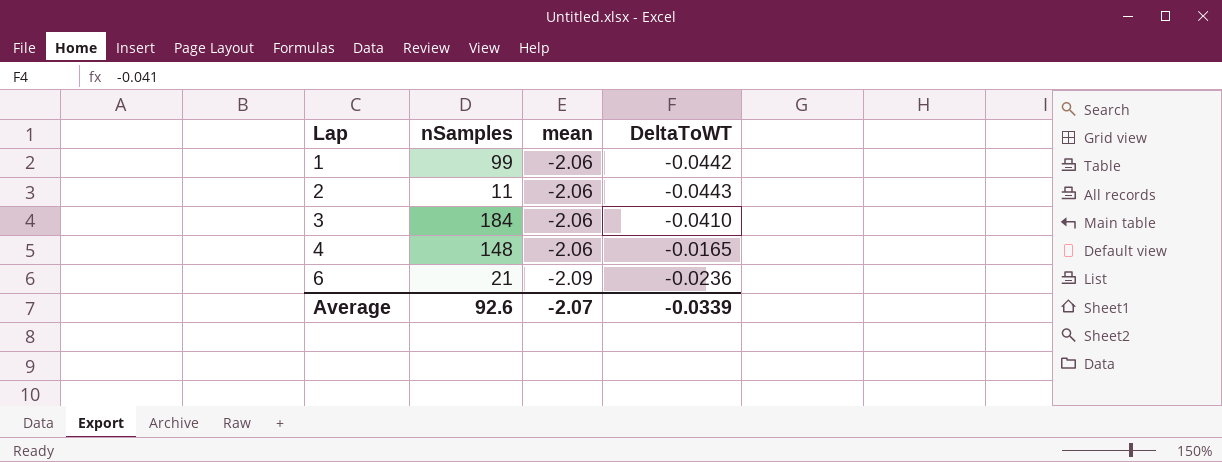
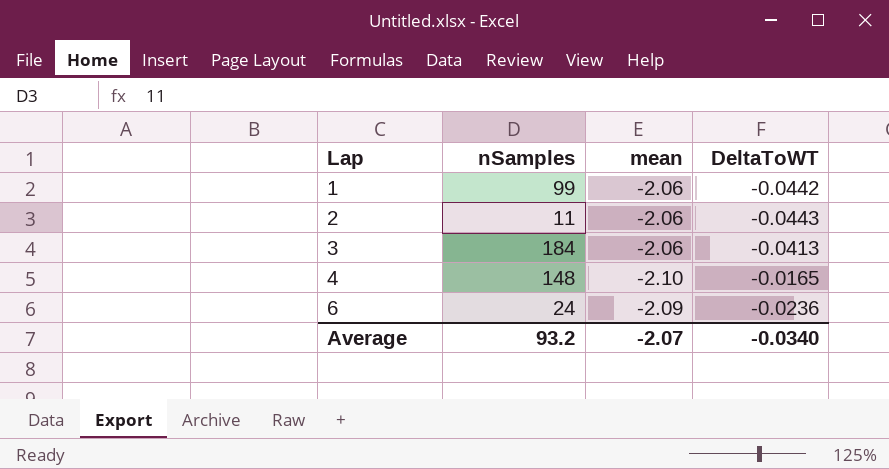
3 | DeltaToWT: -0.0410 -> -0.0413
4 | mean: -2.06 -> -2.10
6 | nSamples: 21 -> 24
Average | nSamples: 92.6 -> 93.2
Average | DeltaToWT: -0.0339 -> -0.0340

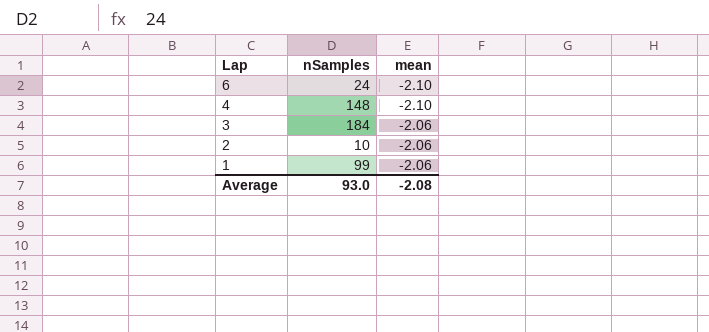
row order: Lap ascending -> Lap descending
column DeltaToWT | position: 4 -> none
6 | mean: -2.09 -> -2.10
2 | nSamples: 11 -> 10
Average | nSamples: 93.2 -> 93.0
Average | mean: -2.07 -> -2.08

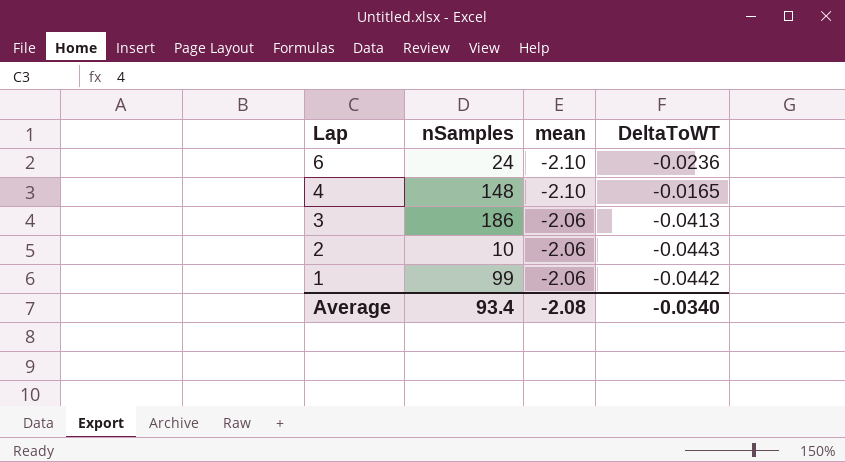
column DeltaToWT | position: none -> 4
3 | nSamples: 184 -> 186
Average | nSamples: 93.0 -> 93.4

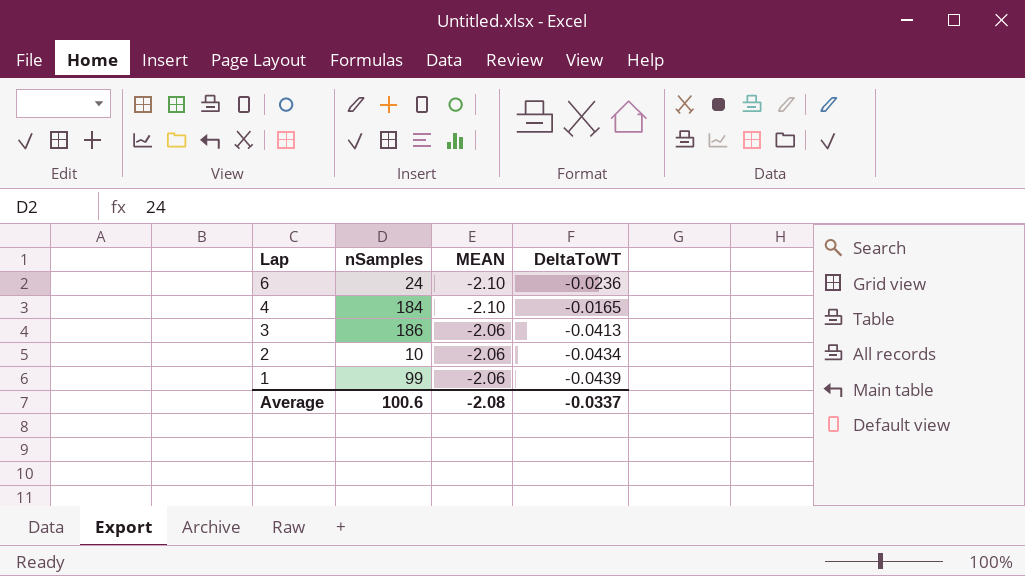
column name: mean -> MEAN
4 | nSamples: 148 -> 184
2 | DeltaToWT: -0.0443 -> -0.0434
1 | DeltaToWT: -0.0442 -> -0.0439
Average | nSamples: 93.4 -> 100.6
Average | DeltaToWT: -0.0340 -> -0.0337

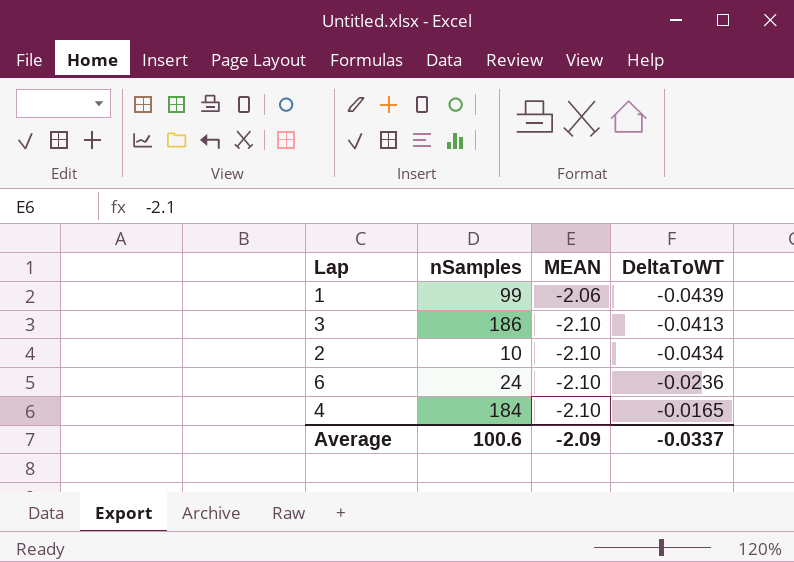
row order: Lap descending -> MEAN descending
3 | MEAN: -2.06 -> -2.10
2 | MEAN: -2.06 -> -2.10
Average | MEAN: -2.08 -> -2.09

